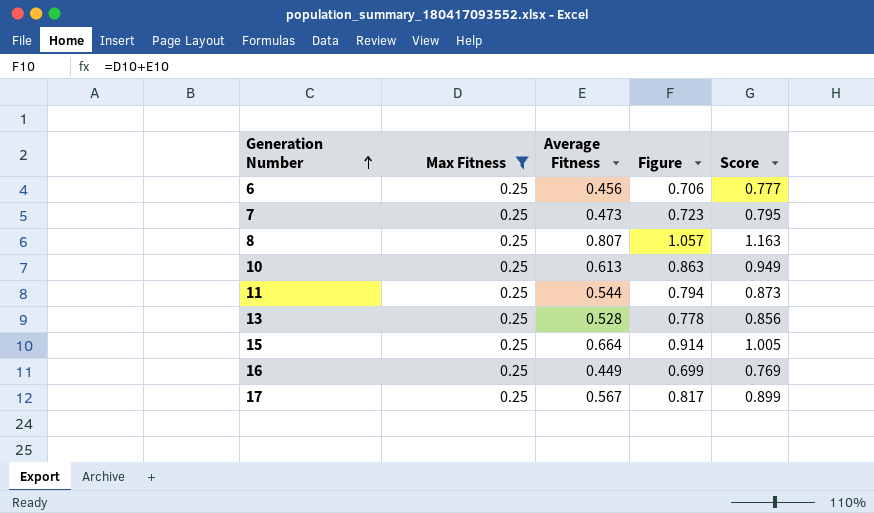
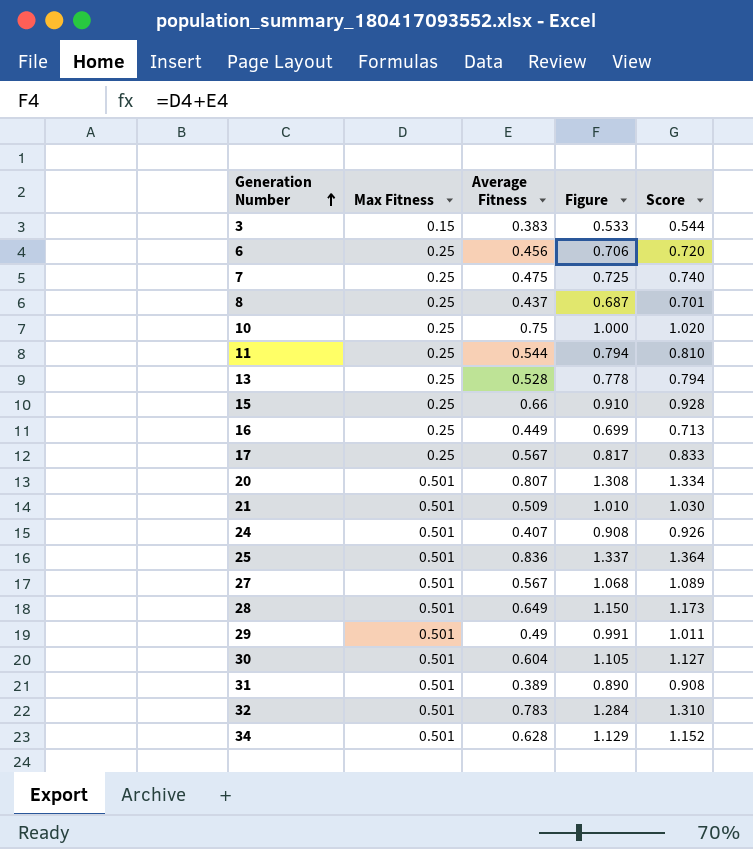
filter: Max Fitness = 0.25 -> none
column Score | formula: [Figure] * 1.1 -> [Figure] * 1.02
7 | Average Fitness: 0.473 -> 0.475
7 | Figure: 0.723 -> 0.725
8 | Average Fitness: 0.807 -> 0.437
8 | Figure: 1.057 -> 0.687
10 | Average Fitness: 0.613 -> 0.75
10 | Figure: 0.863 -> 1.000
15 | Average Fitness: 0.664 -> 0.66
15 | Figure: 0.914 -> 0.910

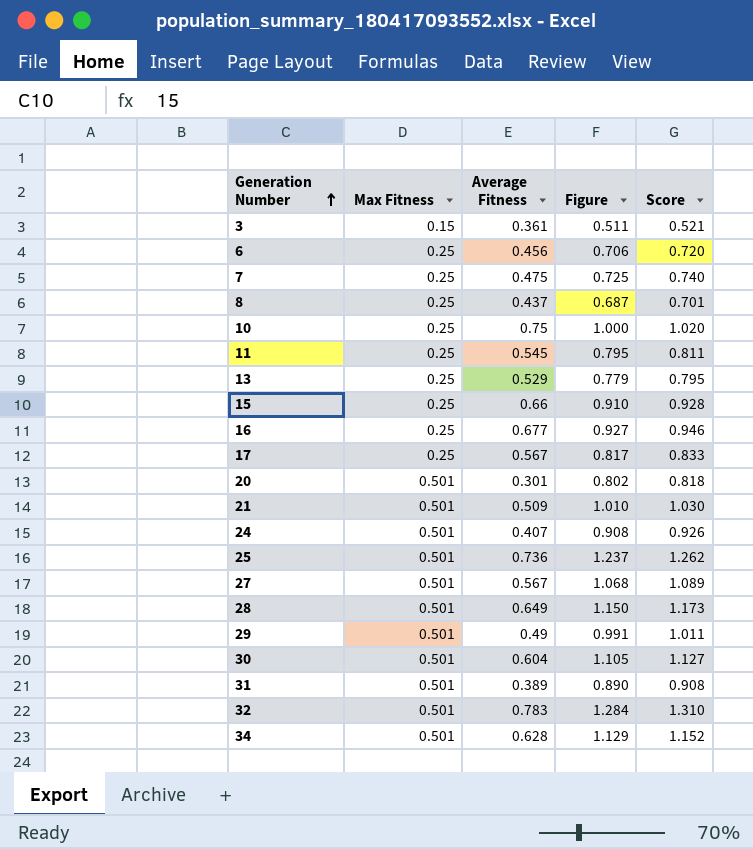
3 | Average Fitness: 0.383 -> 0.361
3 | Figure: 0.533 -> 0.511
3 | Score: 0.544 -> 0.521
11 | Average Fitness: 0.544 -> 0.545
11 | Figure: 0.794 -> 0.795
11 | Score: 0.810 -> 0.811
13 | Average Fitness: 0.528 -> 0.529
13 | Figure: 0.778 -> 0.779
13 | Score: 0.794 -> 0.795
16 | Average Fitness: 0.449 -> 0.677
16 | Figure: 0.699 -> 0.927
16 | Score: 0.713 -> 0.946
20 | Average Fitness: 0.807 -> 0.301
20 | Figure: 1.308 -> 0.802
20 | Score: 1.334 -> 0.818
25 | Average Fitness: 0.836 -> 0.736
25 | Figure: 1.337 -> 1.237
25 | Score: 1.364 -> 1.262

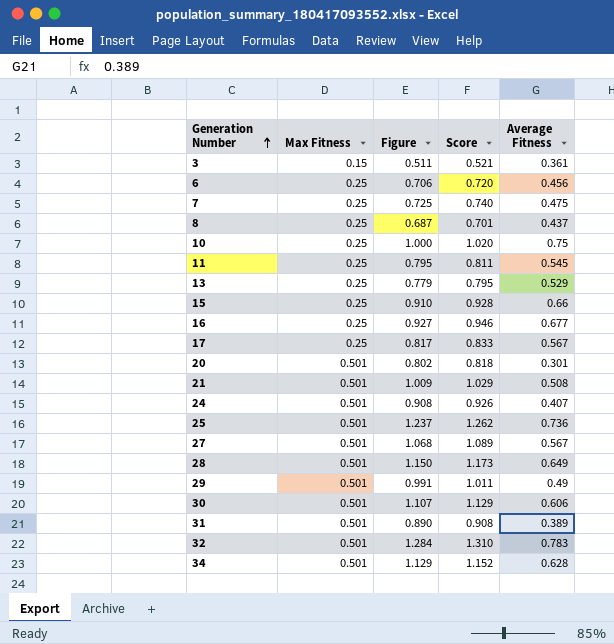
column Average Fitness | position: 3 -> 5
21 | Figure: 1.010 -> 1.009
21 | Score: 1.030 -> 1.029
21 | Average Fitness: 0.509 -> 0.508
30 | Figure: 1.105 -> 1.107
30 | Score: 1.127 -> 1.129
30 | Average Fitness: 0.604 -> 0.606

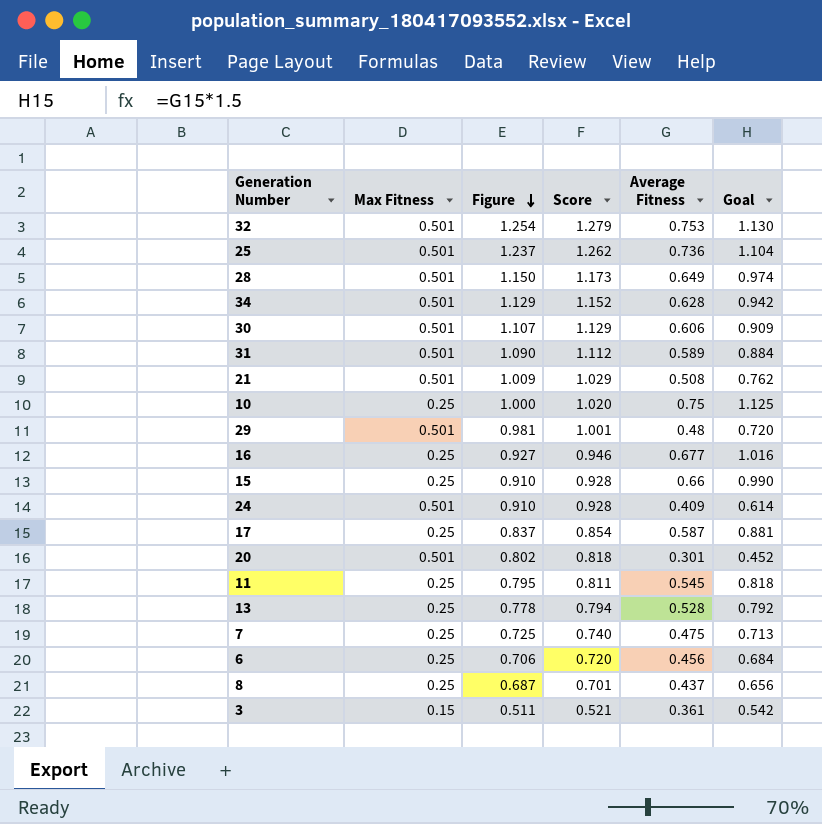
row order: Generation Number ascending -> Figure descending
column Goal | formula: none -> [Average Fitness] * 1.5
row 27: 0.501 | 1.068 | 1.089 | 0.567 -> none
32 | Figure: 1.284 -> 1.254
32 | Score: 1.310 -> 1.279
32 | Average Fitness: 0.783 -> 0.753
31 | Figure: 0.890 -> 1.090
31 | Score: 0.908 -> 1.112
31 | Average Fitness: 0.389 -> 0.589
29 | Figure: 0.991 -> 0.981
29 | Score: 1.011 -> 1.001
29 | Average Fitness: 0.49 -> 0.48
24 | Figure: 0.908 -> 0.910
24 | Score: 0.926 -> 0.928
24 | Average Fitness: 0.407 -> 0.409
17 | Figure: 0.817 -> 0.837
17 | Score: 0.833 -> 0.854
17 | Average Fitness: 0.567 -> 0.587
13 | Figure: 0.779 -> 0.778
13 | Score: 0.795 -> 0.794
13 | Average Fitness: 0.529 -> 0.528

